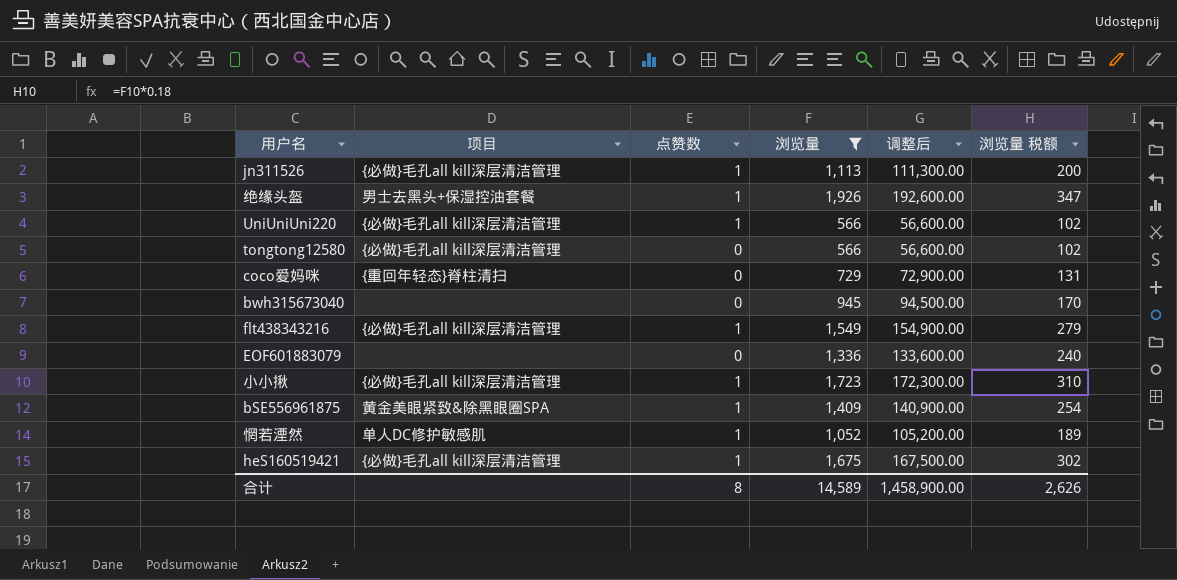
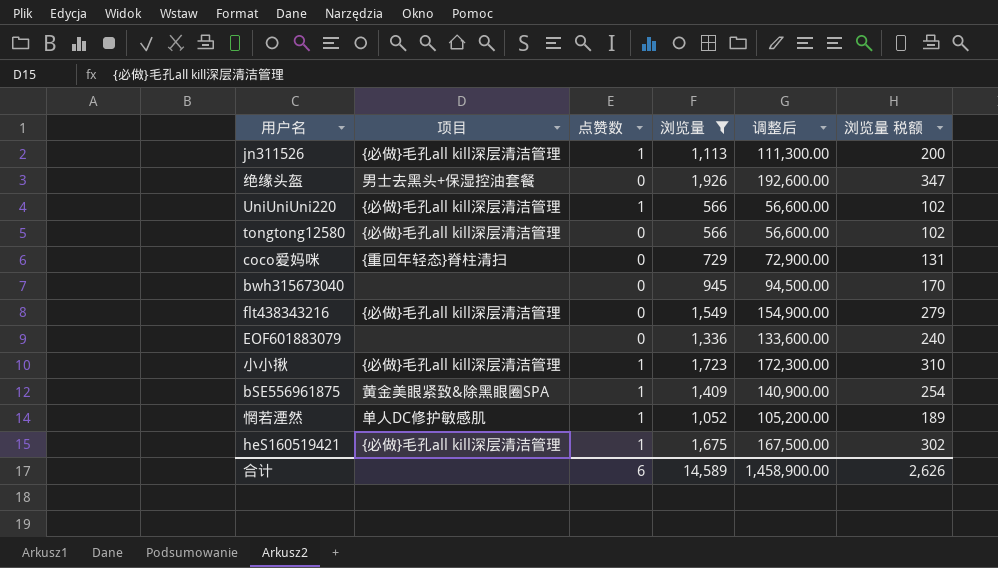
绝缘头盔 | 点赞数: 1 -> 0
flt438343216 | 点赞数: 1 -> 0
合计 | 点赞数: 8 -> 6

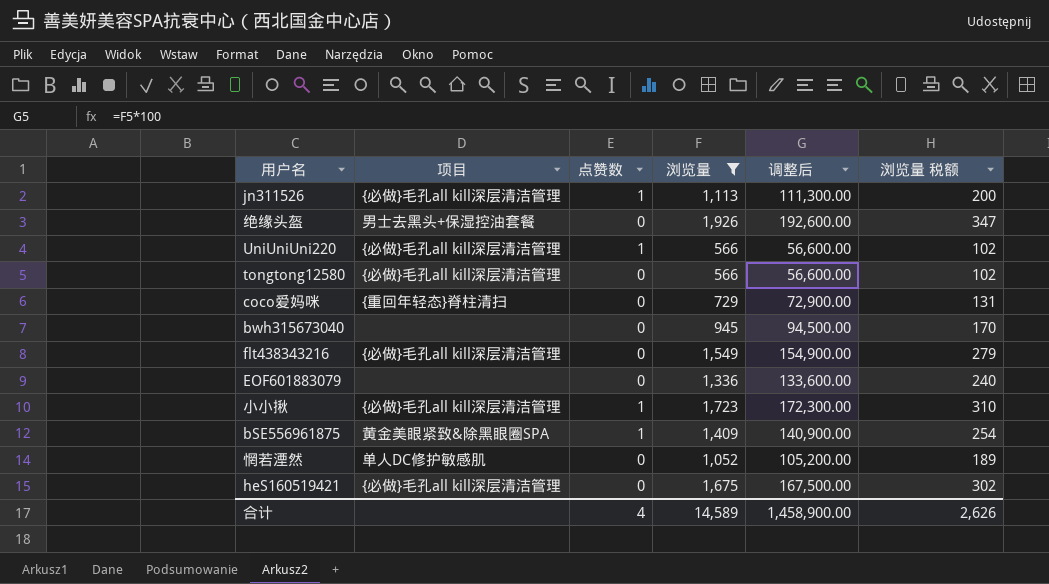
惘若湮然 | 点赞数: 1 -> 0
heS160519421 | 点赞数: 1 -> 0
合计 | 点赞数: 6 -> 4

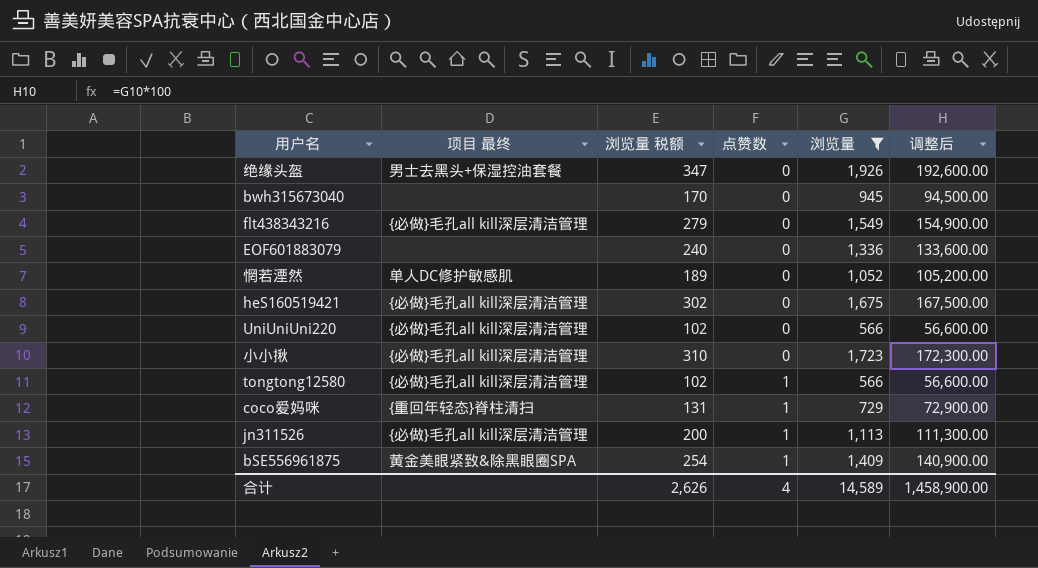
row order: none -> 点赞数 ascending
column name: 项目 -> 项目 最终
column 浏览量 税额 | position: 6 -> 3
UniUniUni220 | 点赞数: 1 -> 0
小小揪 | 点赞数: 1 -> 0
tongtong12580 | 点赞数: 0 -> 1
coco爱妈咪 | 点赞数: 0 -> 1

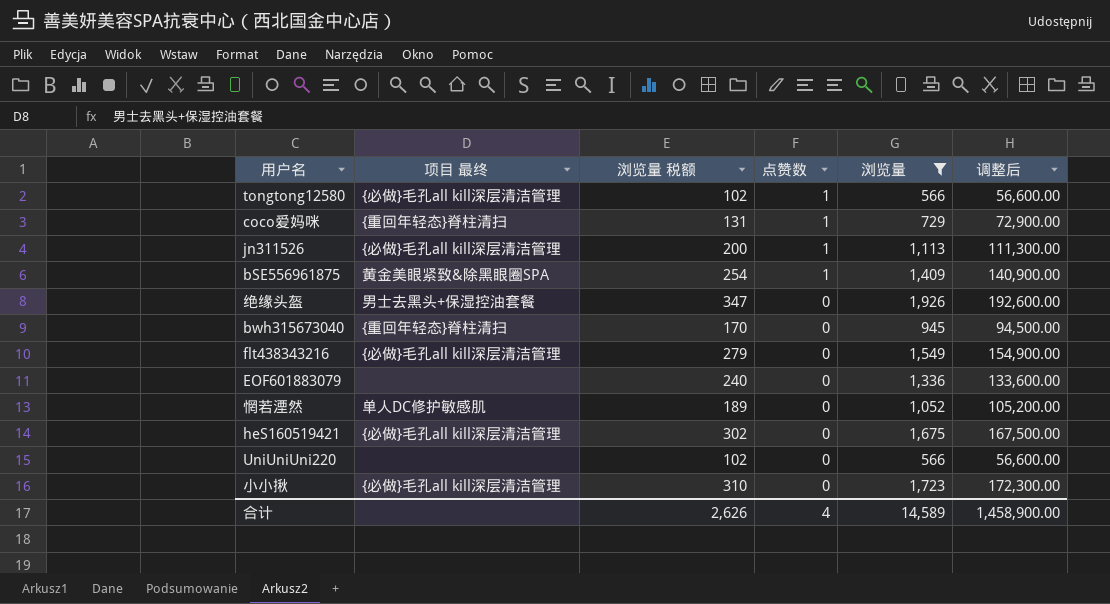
row order: 点赞数 ascending -> 点赞数 descending
bwh315673040 | 项目 最终: none -> {重回年轻态}脊柱清扫
UniUniUni220 | 项目 最终: {必做}毛孔all kill深层清洁管理 -> none

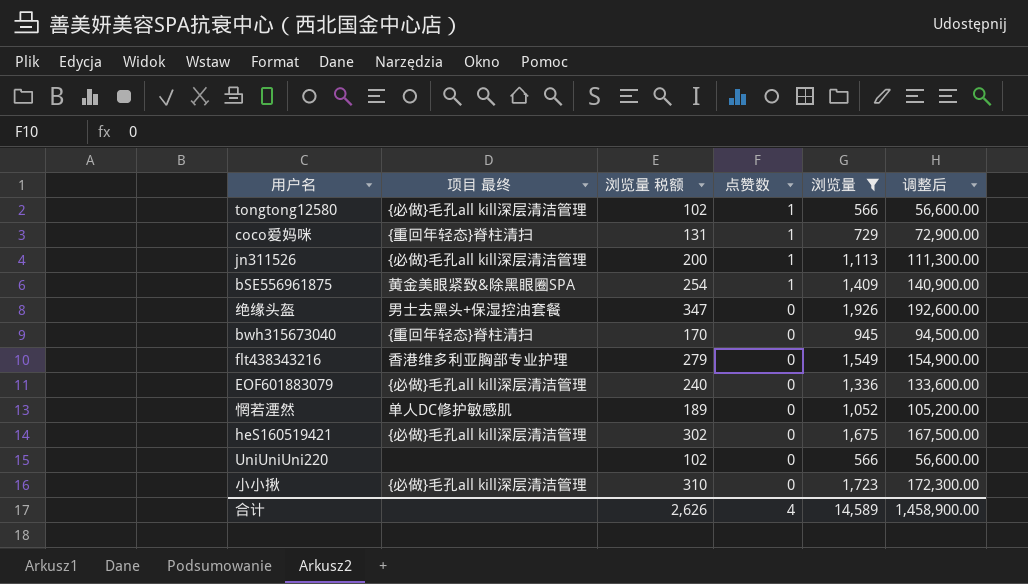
flt438343216 | 项目 最终: {必做}毛孔all kill深层清洁管理 -> 香港维多利亚胸部专业护理
EOF601883079 | 项目 最终: none -> {必做}毛孔all kill深层清洁管理

